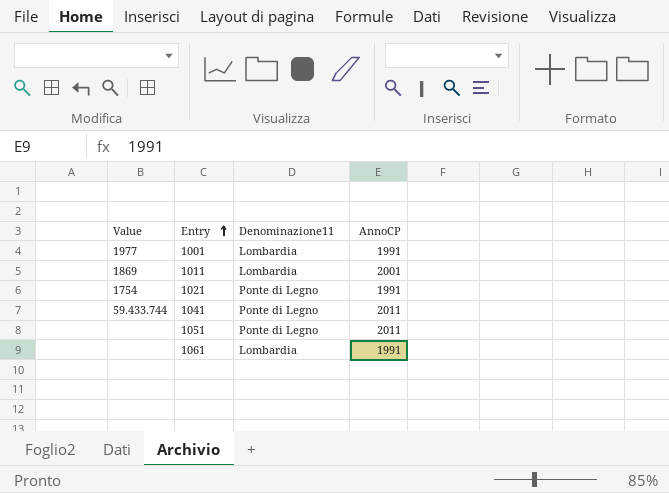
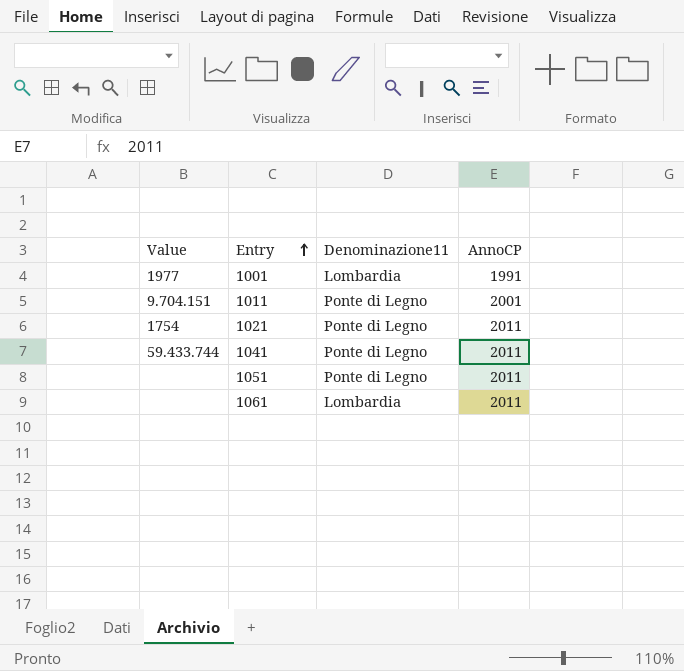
1011 | Value: 1869 -> 9.704.151
1011 | Denominazione11: Lombardia -> Ponte di Legno
1021 | AnnoCP: 1991 -> 2011
1061 | AnnoCP: 1991 -> 2011

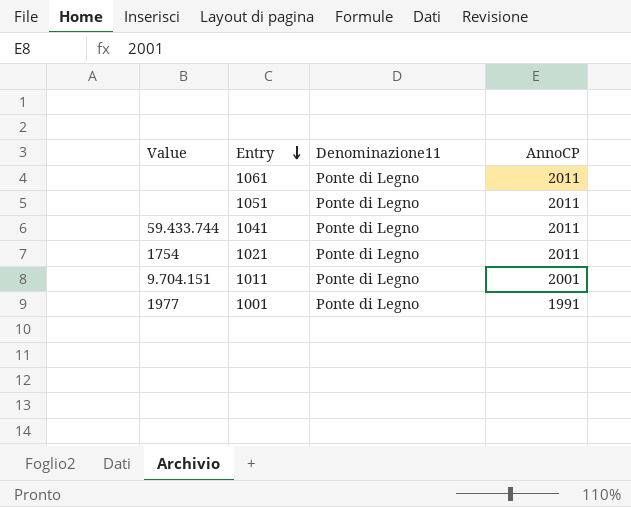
row order: Entry ascending -> Entry descending
1061 | Denominazione11: Lombardia -> Ponte di Legno
1001 | Denominazione11: Lombardia -> Ponte di Legno

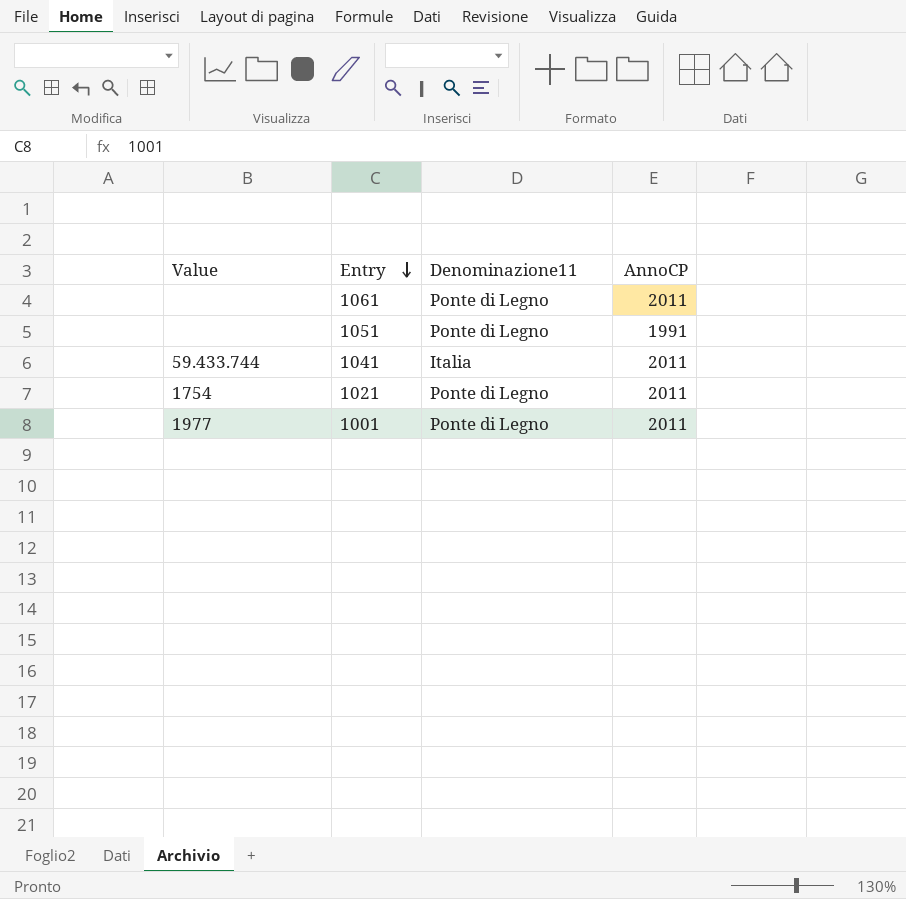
row 1011: 9.704.151 | Ponte di Legno | 2001 -> none
1051 | AnnoCP: 2011 -> 1991
1041 | Denominazione11: Ponte di Legno -> Italia
1001 | AnnoCP: 1991 -> 2011

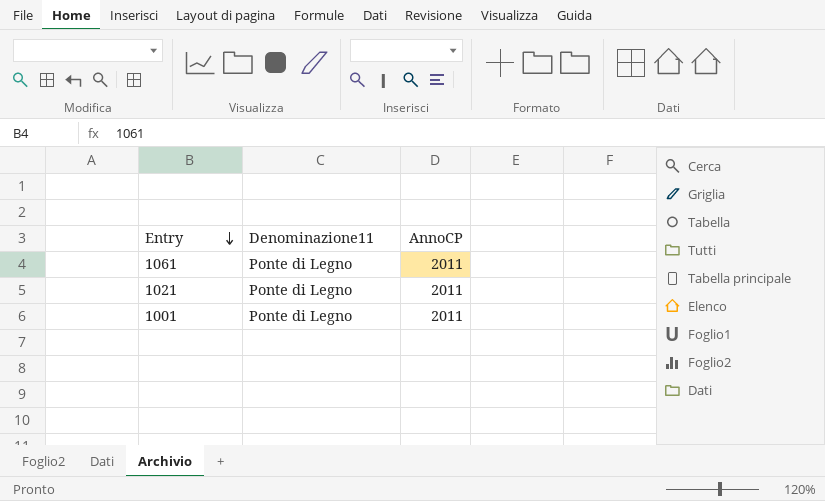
column Value | position: 1 -> none
row 1051: none | Ponte di Legno | 1991 -> none
row 1041: 59.433.744 | Italia | 2011 -> none

